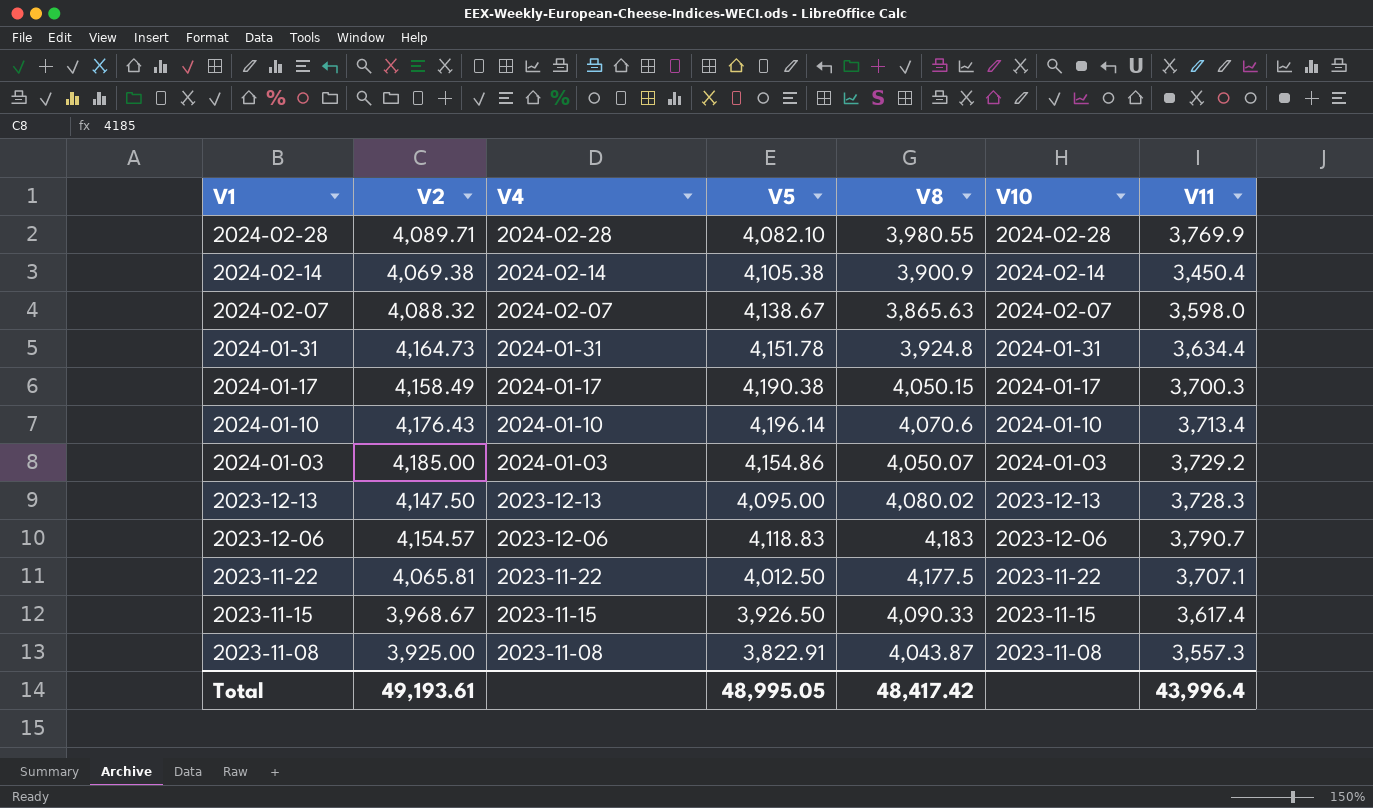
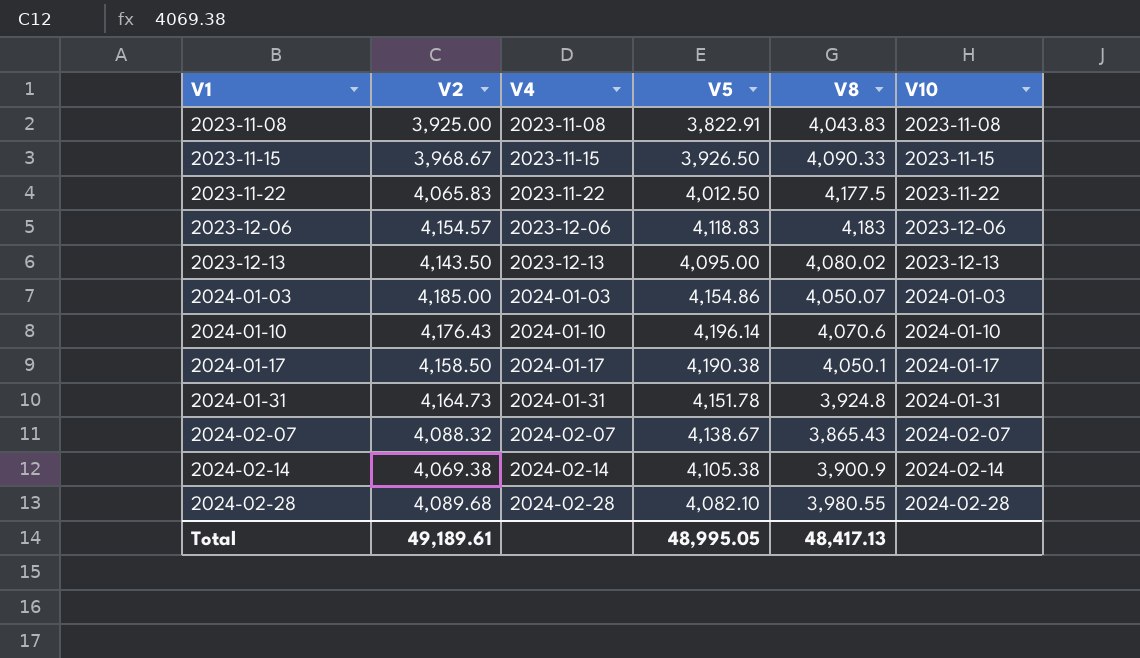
row order: V1 descending -> V1 ascending
column V11 | position: 7 -> none
2023-11-08 | V8: 4,043.87 -> 4,043.83
2023-11-22 | V2: 4,065.81 -> 4,065.83
2023-12-13 | V2: 4,147.50 -> 4,143.50
2024-01-17 | V2: 4,158.49 -> 4,158.50
2024-01-17 | V8: 4,050.15 -> 4,050.1
2024-02-07 | V8: 3,865.63 -> 3,865.43
2024-02-28 | V2: 4,089.71 -> 4,089.68
Total | V2: 49,193.61 -> 49,189.61
Total | V8: 48,417.42 -> 48,417.13

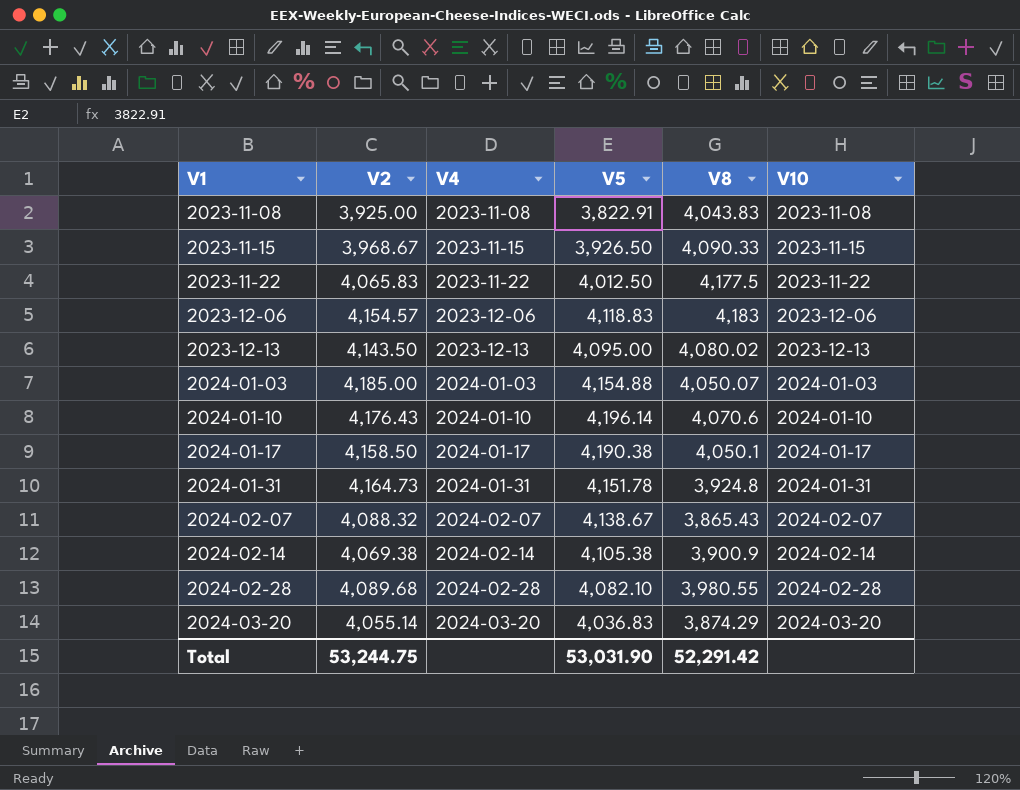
2024-01-03 | V5: 4,154.86 -> 4,154.88
row 2024-03-20: none -> 4,055.14 | 2024-03-20 | 4,036.83 | 3,874.29 | 2024-03-20
Total | V2: 49,189.61 -> 53,244.75
Total | V5: 48,995.05 -> 53,031.90
Total | V8: 48,417.13 -> 52,291.42

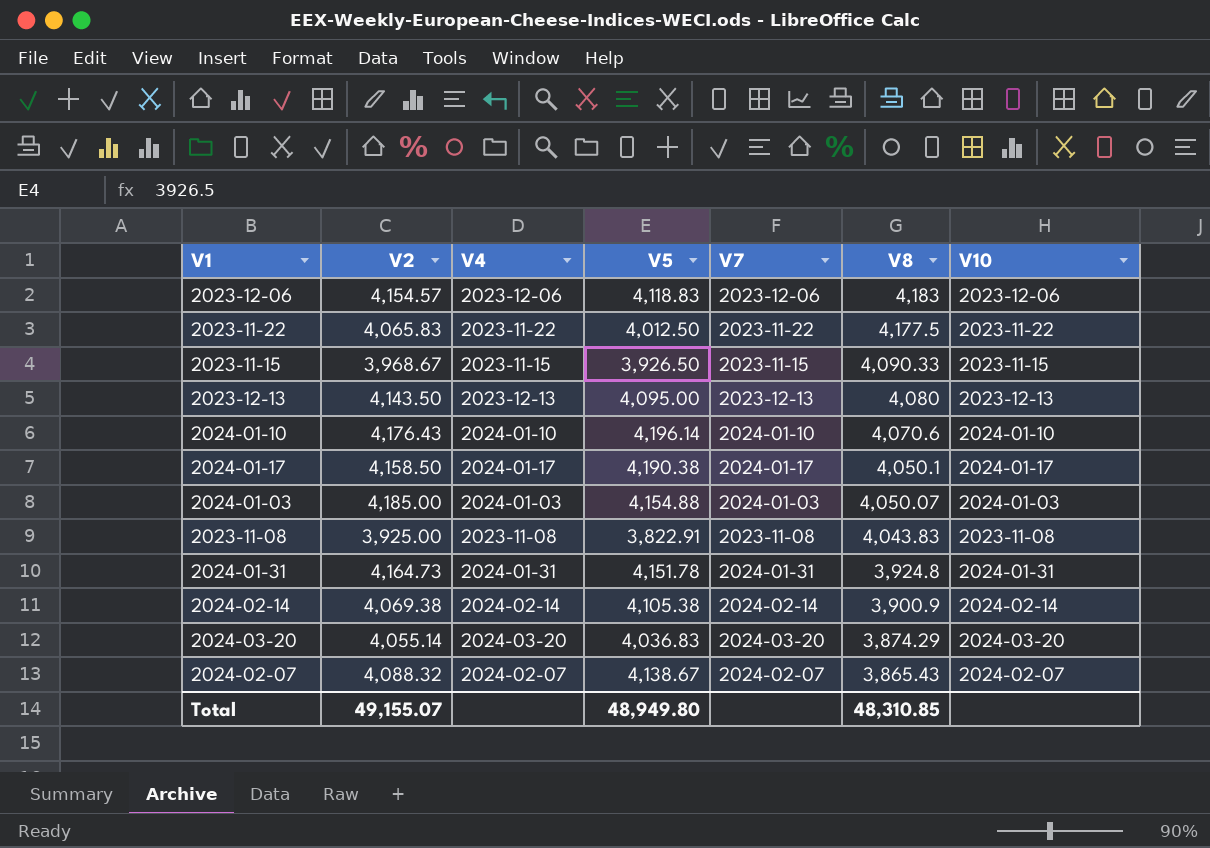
row order: V1 ascending -> V8 descending
column V7 | position: none -> 5
row 2024-02-28: 4,089.68 | 2024-02-28 | 4,082.10 | 3,980.55 | 2024-02-28 -> none
2023-12-13 | V8: 4,080.02 -> 4,080
Total | V2: 53,244.75 -> 49,155.07
Total | V5: 53,031.90 -> 48,949.80
Total | V8: 52,291.42 -> 48,310.85

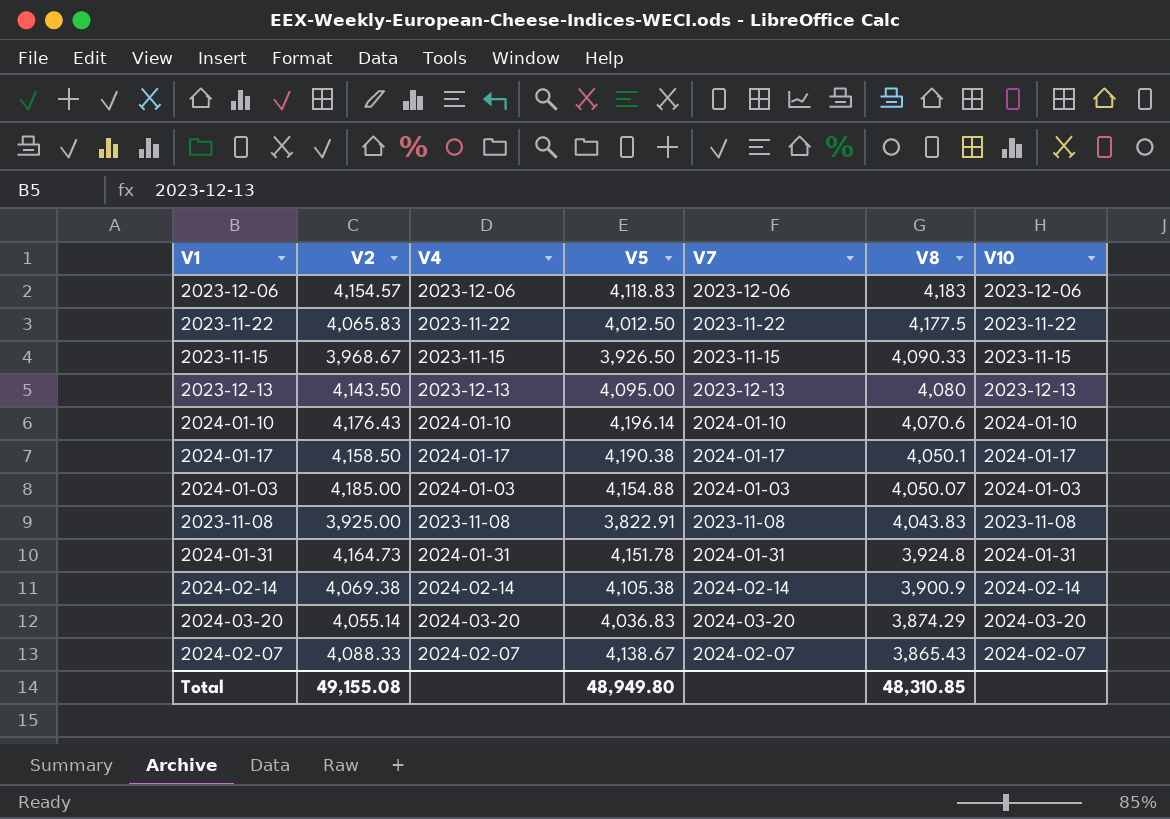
2024-02-07 | V2: 4,088.32 -> 4,088.33
Total | V2: 49,155.07 -> 49,155.08

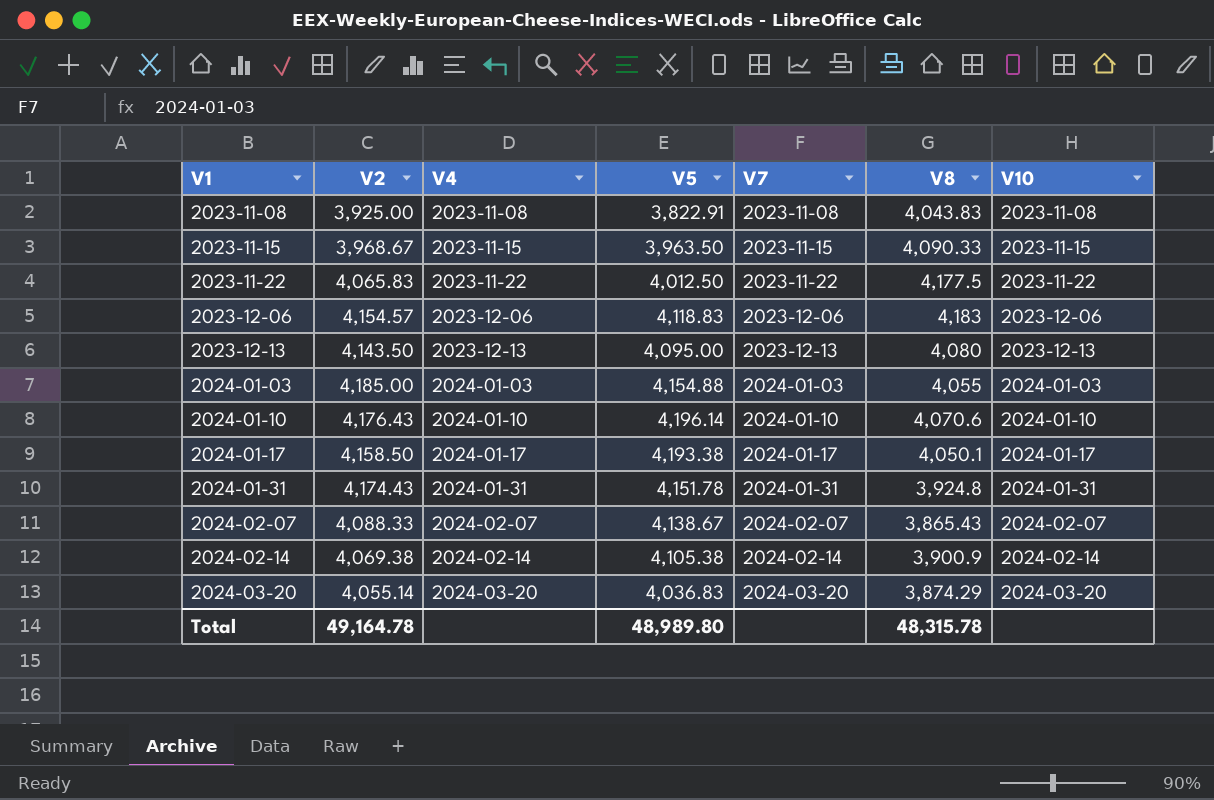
row order: V8 descending -> V1 ascending
2023-11-15 | V5: 3,926.50 -> 3,963.50
2024-01-03 | V8: 4,050.07 -> 4,055
2024-01-17 | V5: 4,190.38 -> 4,193.38
2024-01-31 | V2: 4,164.73 -> 4,174.43
Total | V2: 49,155.08 -> 49,164.78
Total | V5: 48,949.80 -> 48,989.80
Total | V8: 48,310.85 -> 48,315.78

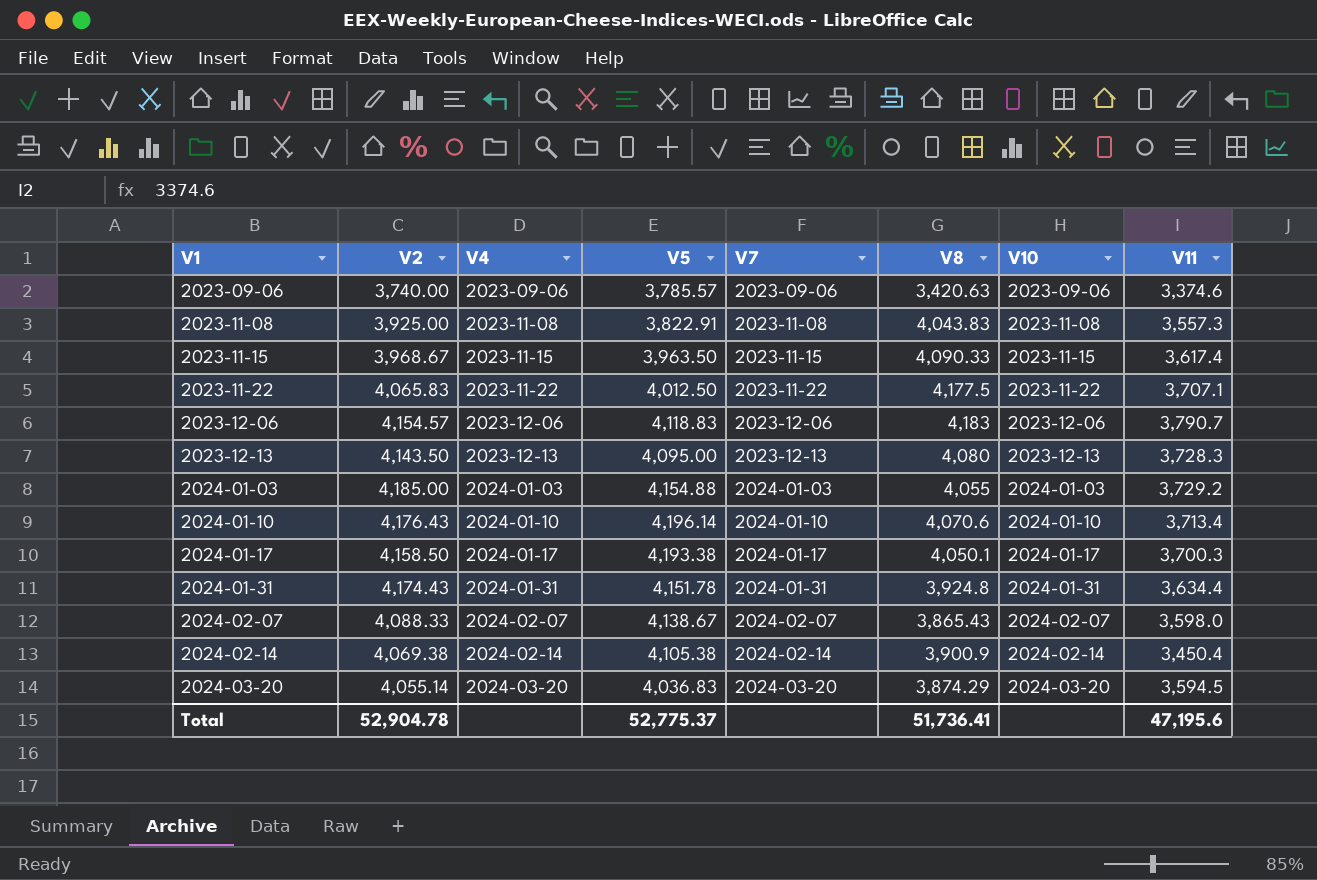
column V11 | position: none -> 8
row 2023-09-06: none -> 3,740.00 | 2023-09-06 | 3,785.57 | 2023-09-06 | 3,420.63 | 2023-09-06 | 3,374.6
Total | V2: 49,164.78 -> 52,904.78
Total | V5: 48,989.80 -> 52,775.37
Total | V8: 48,315.78 -> 51,736.41

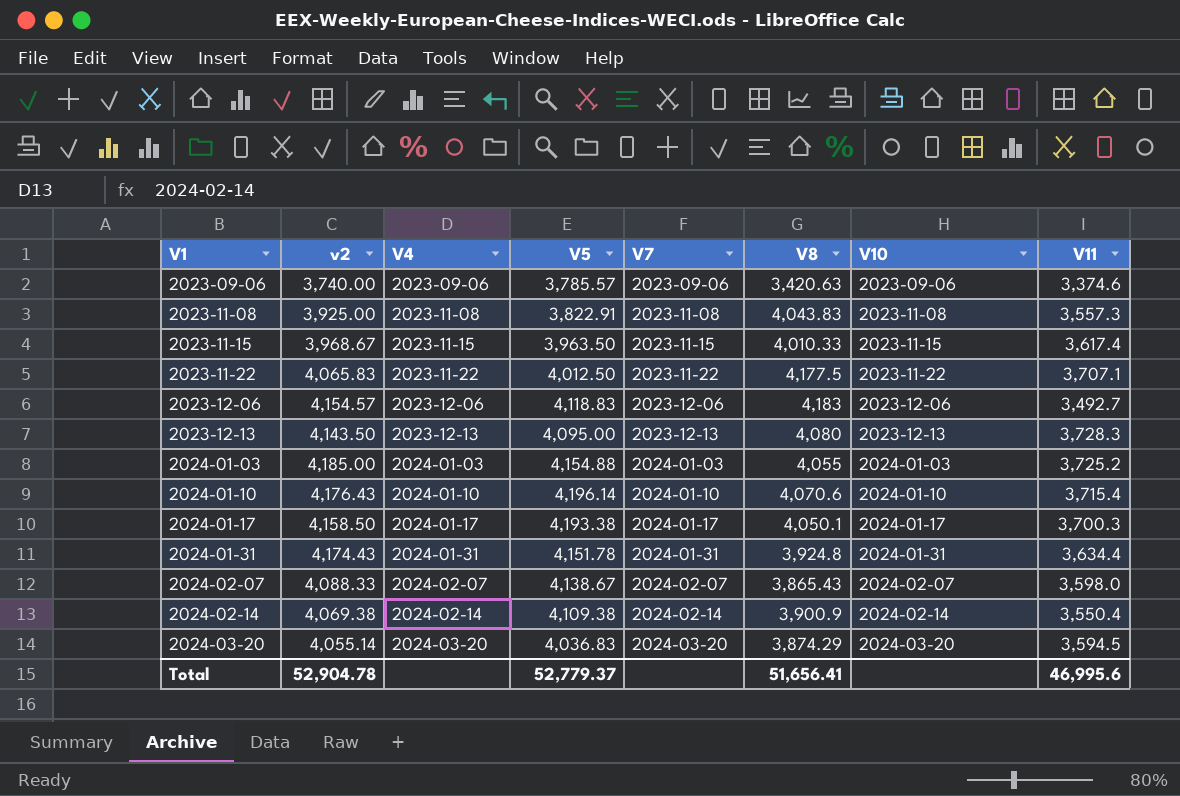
column name: V2 -> v2
2023-11-15 | V8: 4,090.33 -> 4,010.33
2023-12-06 | V11: 3,790.7 -> 3,492.7
2024-01-03 | V11: 3,729.2 -> 3,725.2
2024-01-10 | V11: 3,713.4 -> 3,715.4
2024-02-14 | V5: 4,105.38 -> 4,109.38
2024-02-14 | V11: 3,450.4 -> 3,550.4
Total | V5: 52,775.37 -> 52,779.37
Total | V8: 51,736.41 -> 51,656.41
Total | V11: 47,195.6 -> 46,995.6

